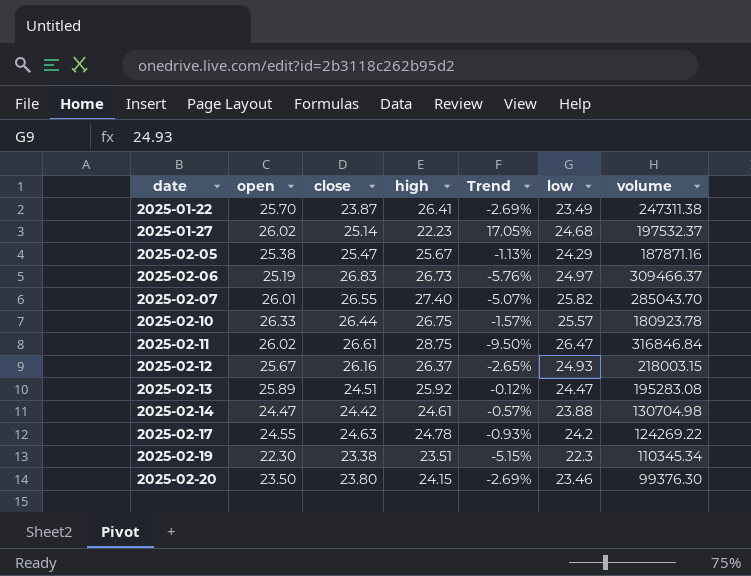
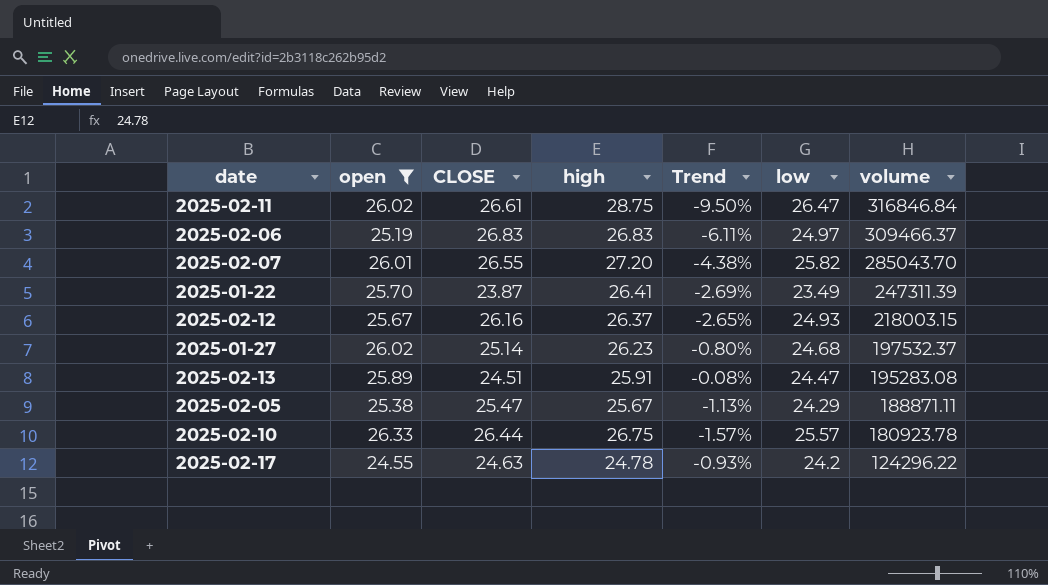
filter: none -> open >= 24.55
row order: date ascending -> volume descending
column name: close -> CLOSE
2025-02-06 | high: 26.73 -> 26.83
2025-02-06 | Trend: -5.76% -> -6.11%
2025-02-07 | high: 27.40 -> 27.20
2025-02-07 | Trend: -5.07% -> -4.38%
2025-01-22 | volume: 247311.38 -> 247311.39
2025-01-27 | high: 22.23 -> 26.23
2025-01-27 | Trend: 17.05% -> -0.80%
2025-02-13 | high: 25.92 -> 25.91
2025-02-13 | Trend: -0.12% -> -0.08%
2025-02-05 | volume: 187871.16 -> 188871.11
2025-02-17 | volume: 124269.22 -> 124296.22

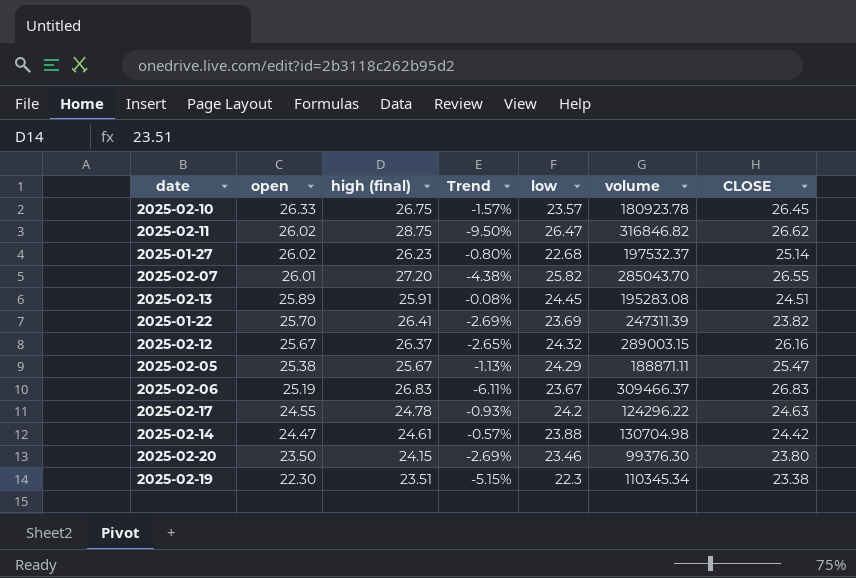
filter: open >= 24.55 -> none
row order: volume descending -> open descending
column name: high -> high (final)
column CLOSE | position: 3 -> 7
2025-02-10 | low: 25.57 -> 23.57
2025-02-10 | CLOSE: 26.44 -> 26.45
2025-02-11 | volume: 316846.84 -> 316846.82
2025-02-11 | CLOSE: 26.61 -> 26.62
2025-01-27 | low: 24.68 -> 22.68
2025-02-13 | low: 24.47 -> 24.45
2025-01-22 | low: 23.49 -> 23.69
2025-01-22 | CLOSE: 23.87 -> 23.82
2025-02-12 | low: 24.93 -> 24.32
2025-02-12 | volume: 218003.15 -> 289003.15
2025-02-06 | low: 24.97 -> 23.67

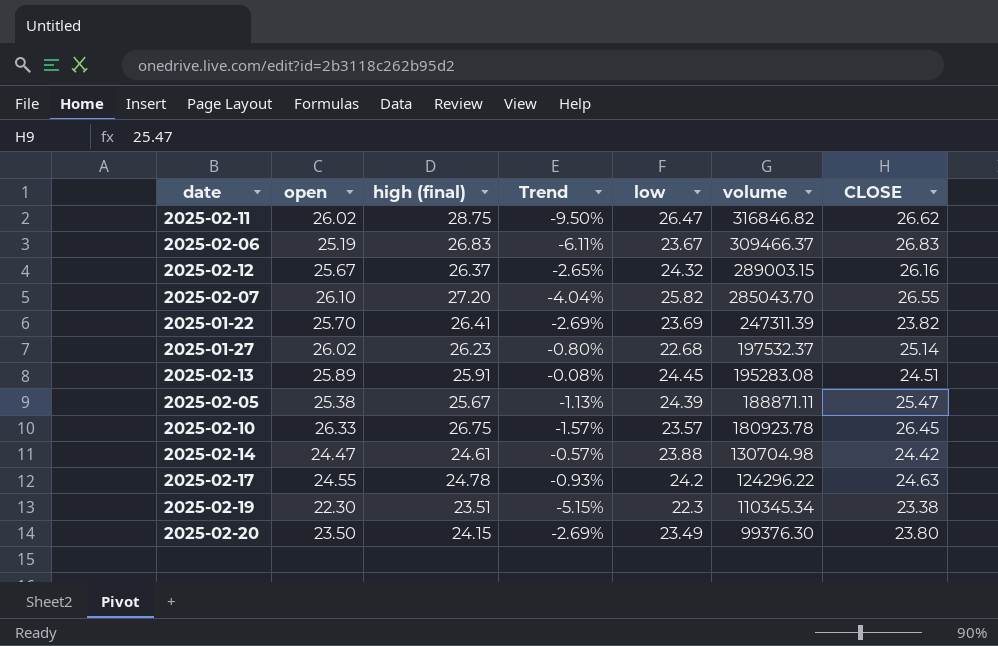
row order: open descending -> volume descending
2025-02-07 | open: 26.01 -> 26.10
2025-02-07 | Trend: -4.38% -> -4.04%
2025-02-05 | low: 24.29 -> 24.39
2025-02-20 | low: 23.46 -> 23.49

